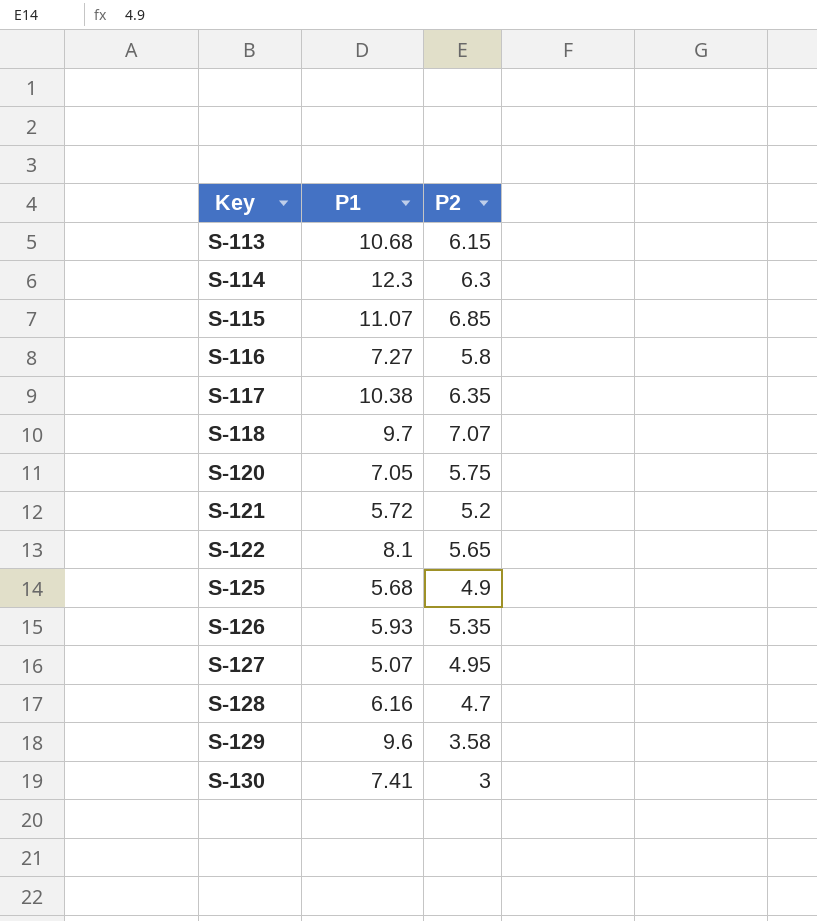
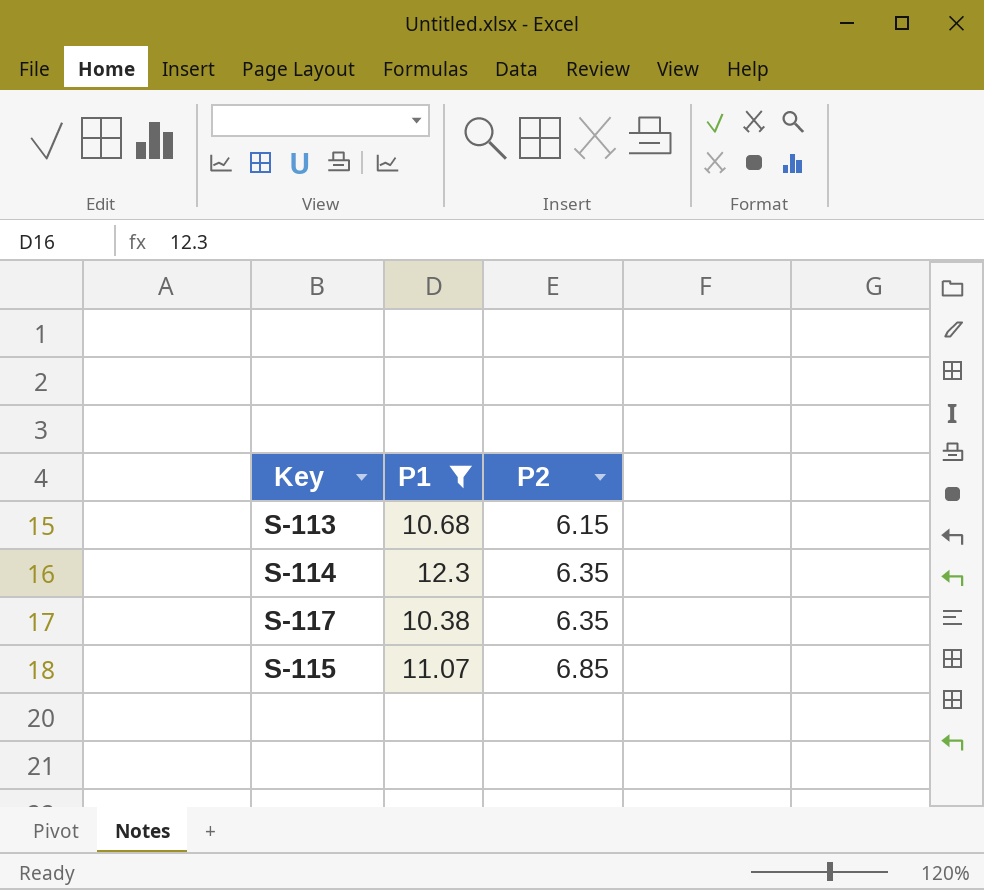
filter: none -> P1 >= 10.38
row order: Key ascending -> P2 ascending
S-114 | P2: 6.3 -> 6.35

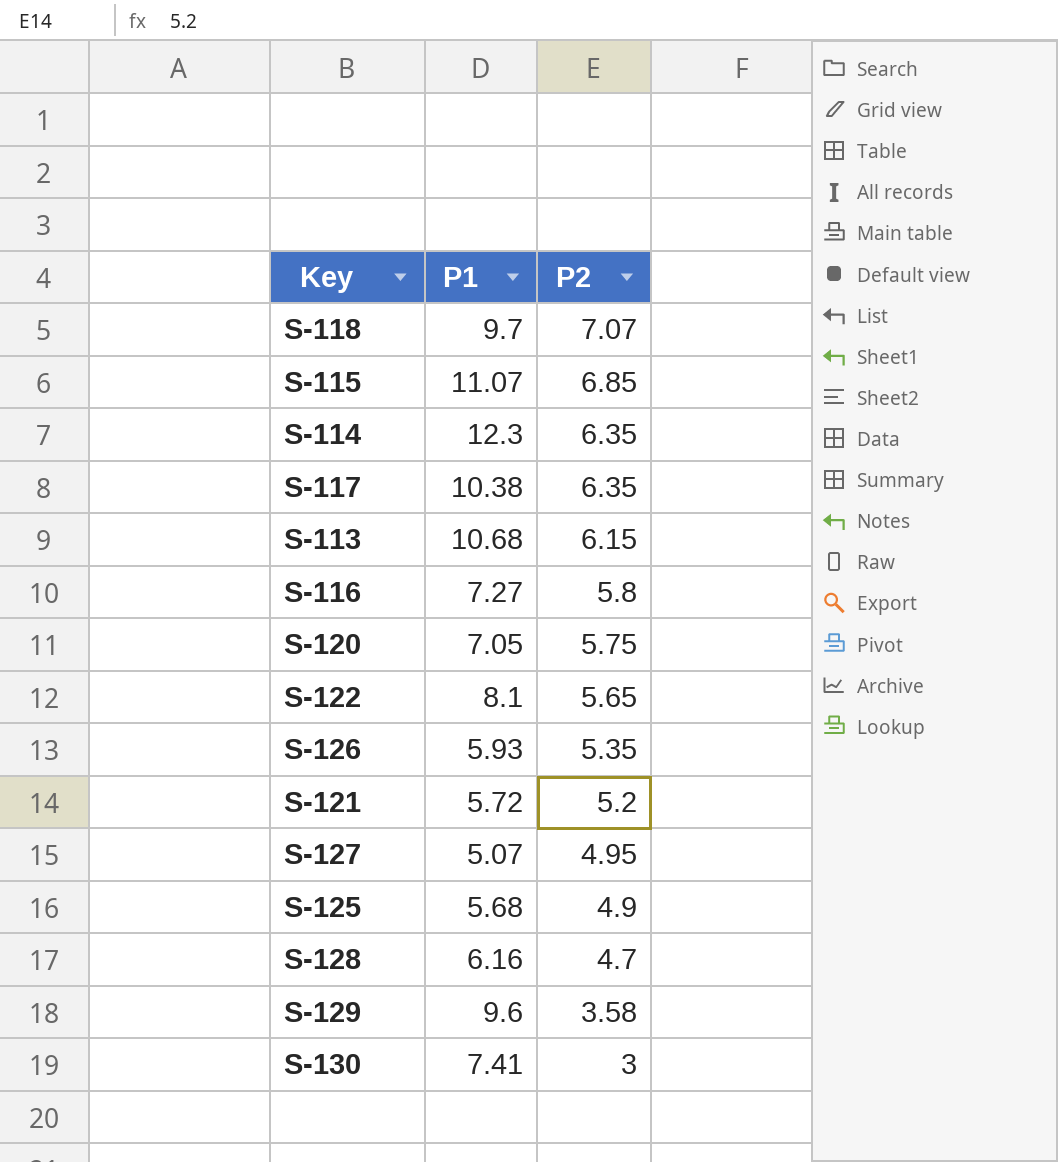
filter: P1 >= 10.38 -> none
row order: P2 ascending -> P2 descending

